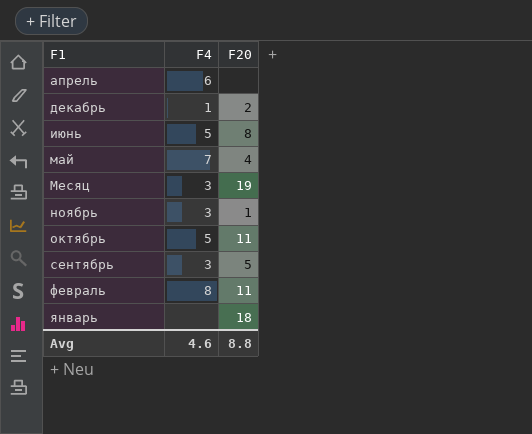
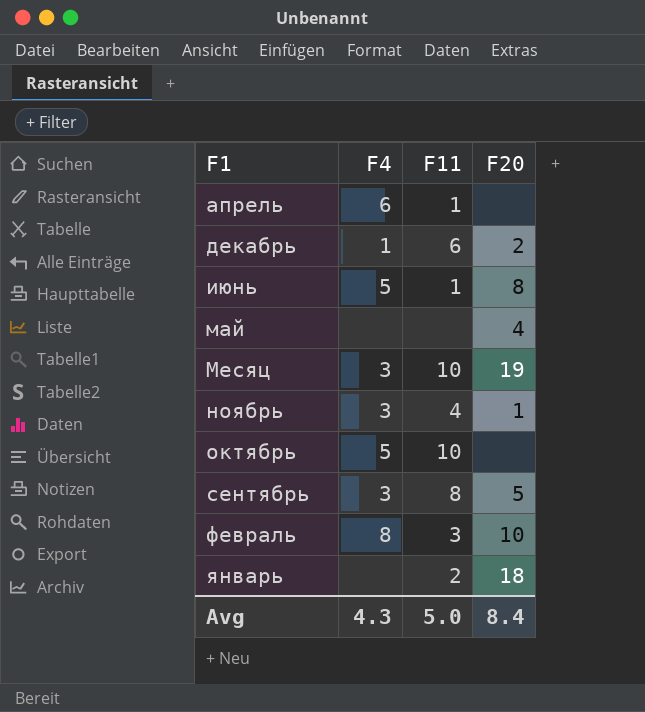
column F11 | position: none -> 3
май | F4: 7 -> none
октябрь | F20: 11 -> none
февраль | F20: 11 -> 10
Avg | F4: 4.6 -> 4.3
Avg | F20: 8.8 -> 8.4

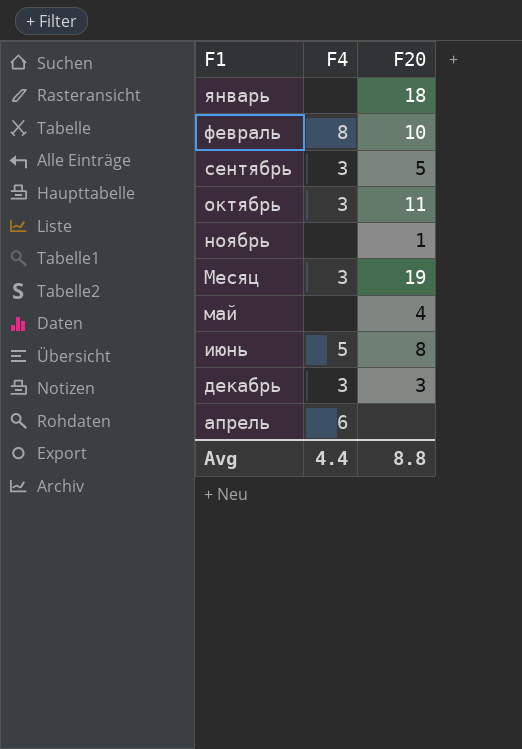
row order: F1 ascending -> F1 descending
column F11 | position: 3 -> none
октябрь | F4: 5 -> 3
октябрь | F20: none -> 11
ноябрь | F4: 3 -> none
декабрь | F4: 1 -> 3
декабрь | F20: 2 -> 3
Avg | F4: 4.3 -> 4.4
Avg | F20: 8.4 -> 8.8

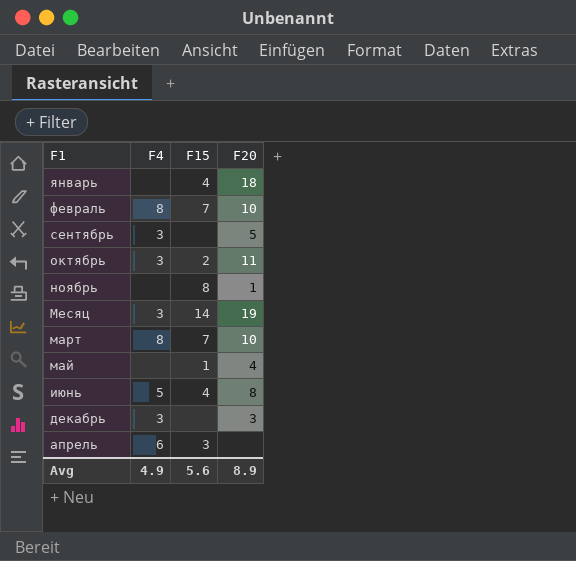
column F15 | position: none -> 3
row март: none -> 8 | 7 | 10
Avg | F4: 4.4 -> 4.9
Avg | F20: 8.8 -> 8.9

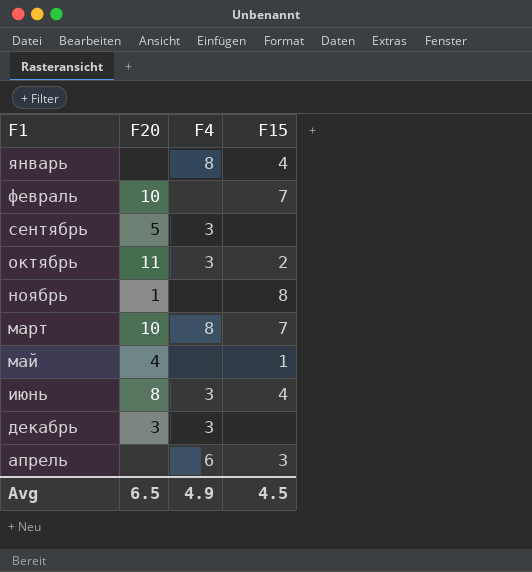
column F20 | position: 4 -> 2
row Месяц: 3 | 14 | 19 -> none
январь | F20: 18 -> none
январь | F4: none -> 8
февраль | F4: 8 -> none
июнь | F4: 5 -> 3
Avg | F20: 8.9 -> 6.5
Avg | F15: 5.6 -> 4.5

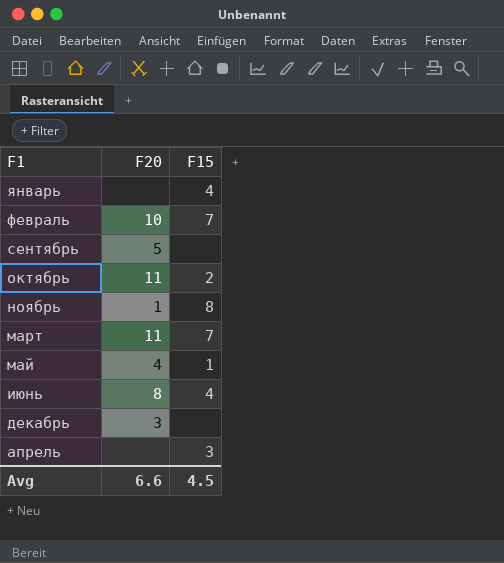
column F4 | position: 3 -> none
март | F20: 10 -> 11
Avg | F20: 6.5 -> 6.6

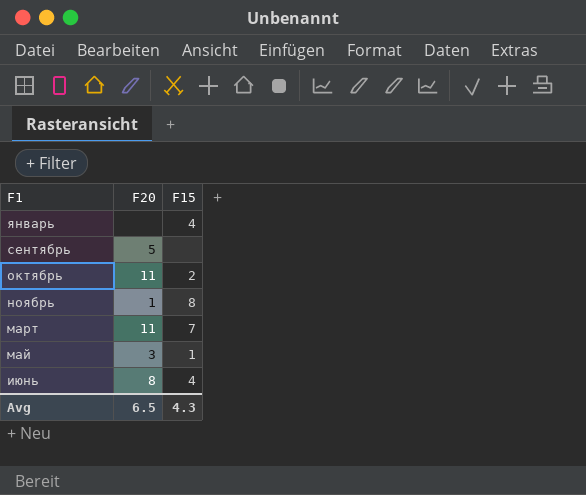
row февраль: 10 | 7 -> none
row декабрь: 3 | none -> none
row апрель: none | 3 -> none
май | F20: 4 -> 3
Avg | F20: 6.6 -> 6.5
Avg | F15: 4.5 -> 4.3

